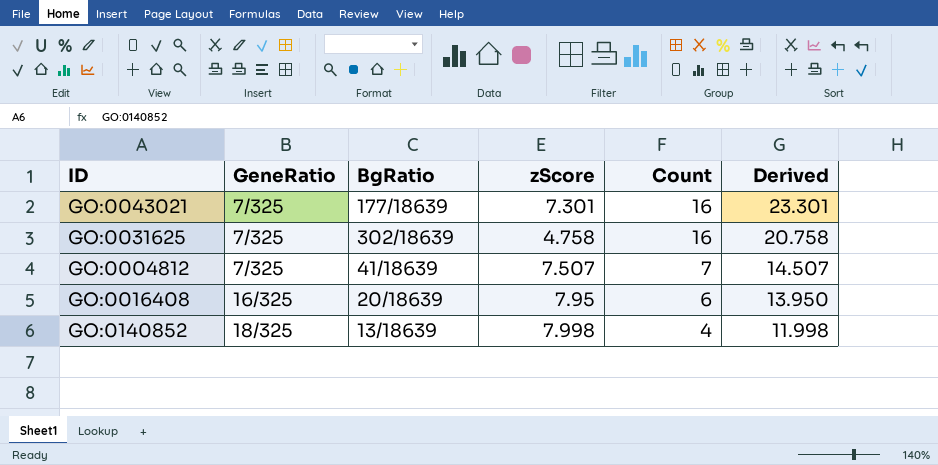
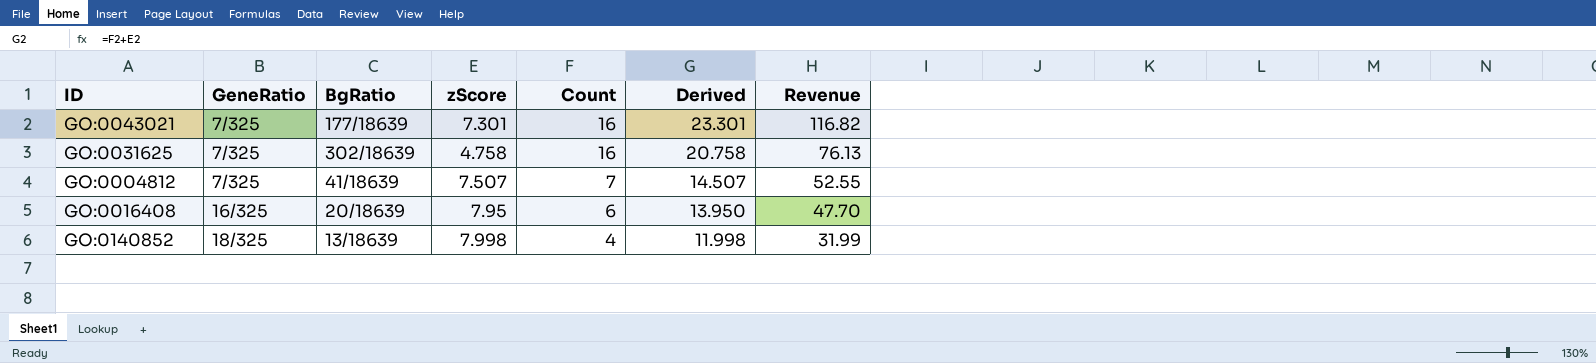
column Revenue | formula: none -> [zScore] * [Count]

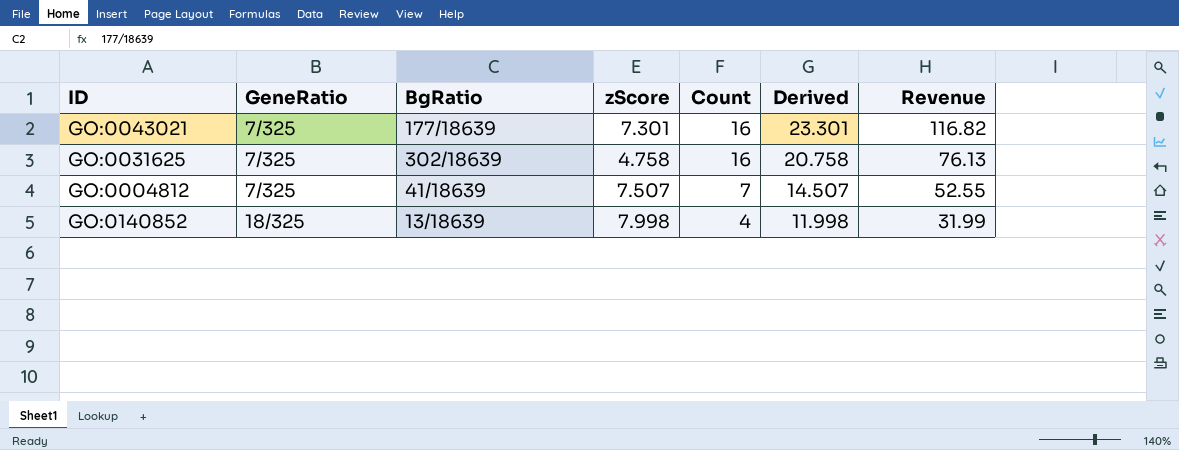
row GO:0016408: 16/325 | 20/18639 | 7.95 | 6 | 13.950 | 47.70 -> none

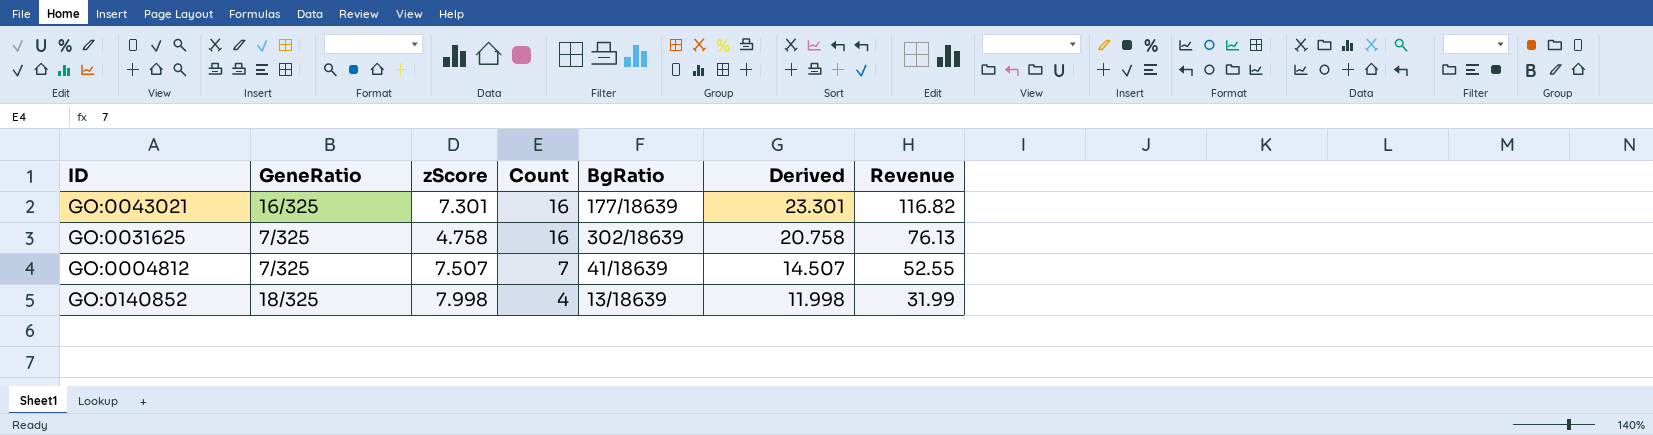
column BgRatio | position: 3 -> 5
GO:0043021 | GeneRatio: 7/325 -> 16/325

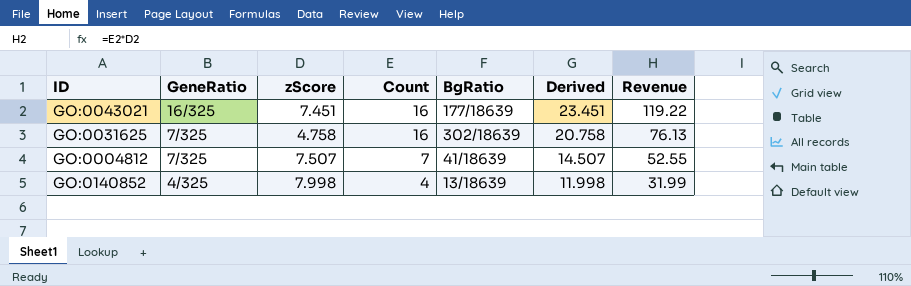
GO:0043021 | zScore: 7.301 -> 7.451
GO:0043021 | Derived: 23.301 -> 23.451
GO:0043021 | Revenue: 116.82 -> 119.22
GO:0140852 | GeneRatio: 18/325 -> 4/325

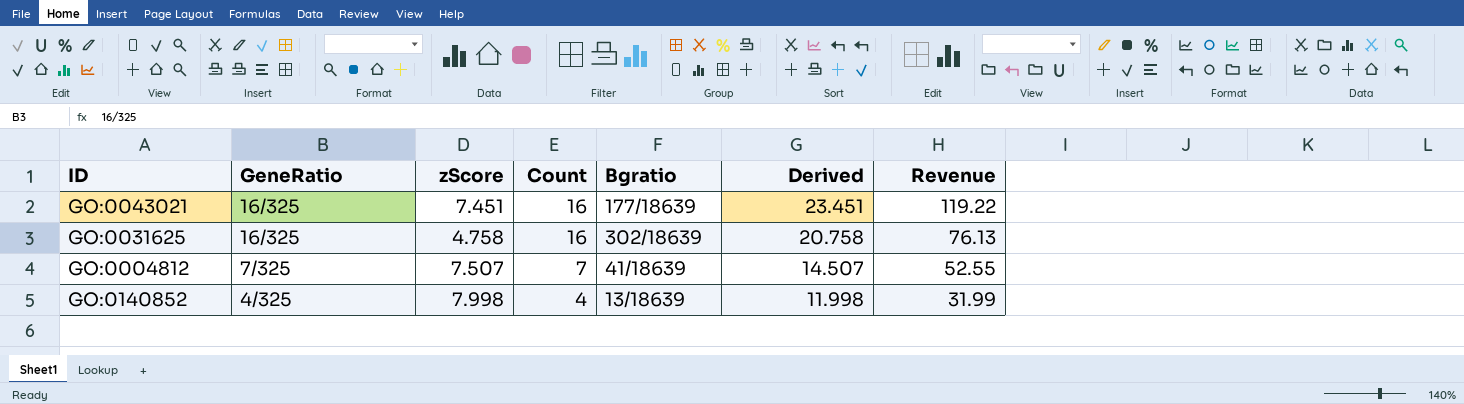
column name: BgRatio -> Bgratio
GO:0031625 | GeneRatio: 7/325 -> 16/325

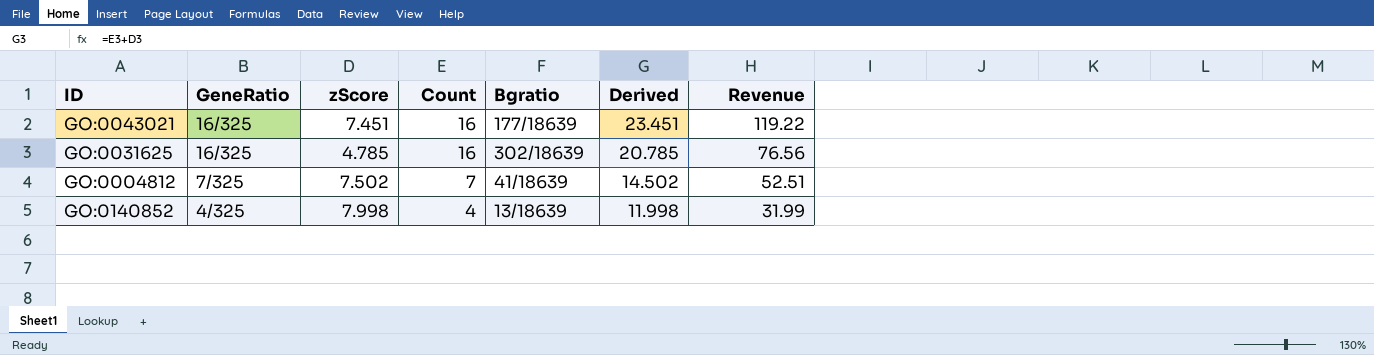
GO:0031625 | zScore: 4.758 -> 4.785
GO:0031625 | Derived: 20.758 -> 20.785
GO:0031625 | Revenue: 76.13 -> 76.56
GO:0004812 | zScore: 7.507 -> 7.502
GO:0004812 | Derived: 14.507 -> 14.502
GO:0004812 | Revenue: 52.55 -> 52.51

